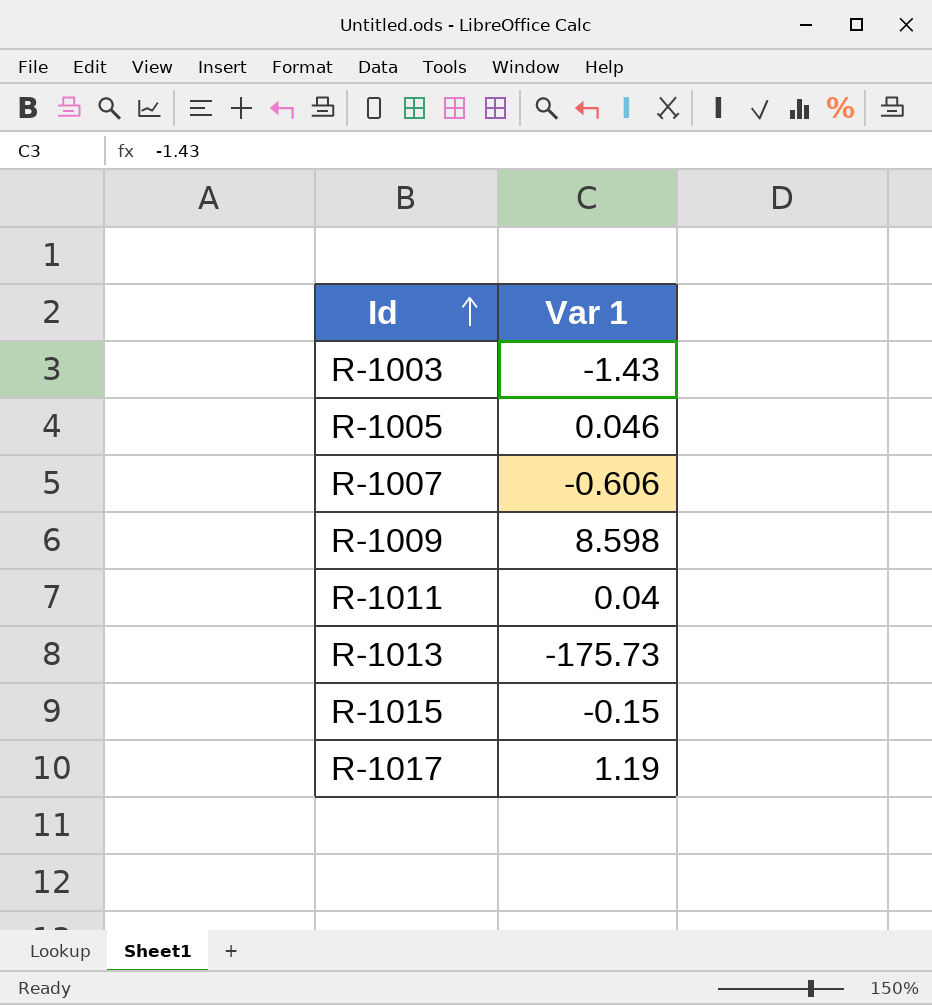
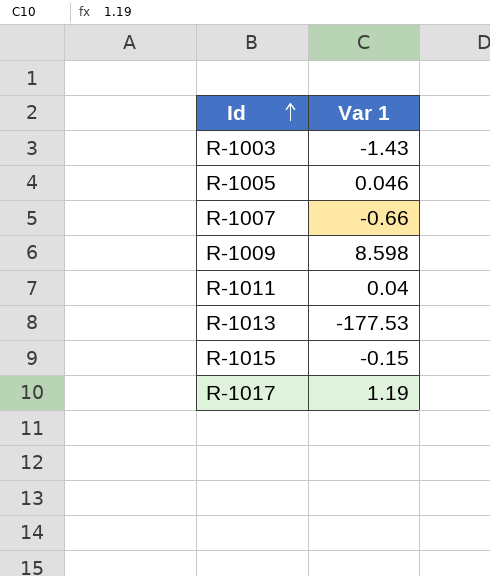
R-1007 | Var 1: -0.606 -> -0.66
R-1013 | Var 1: -175.73 -> -177.53

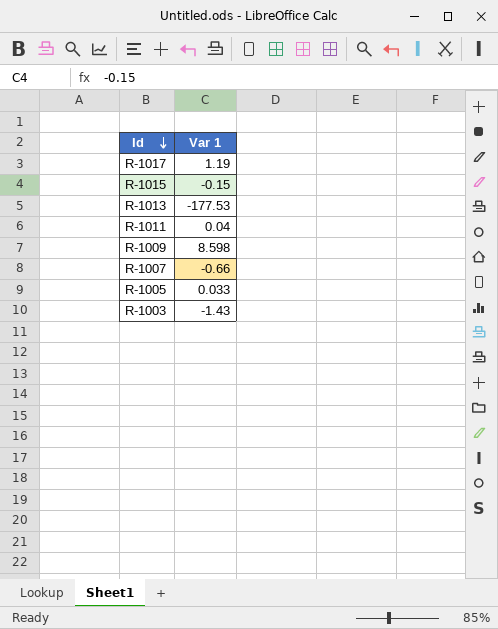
row order: Id ascending -> Id descending
R-1005 | Var 1: 0.046 -> 0.033

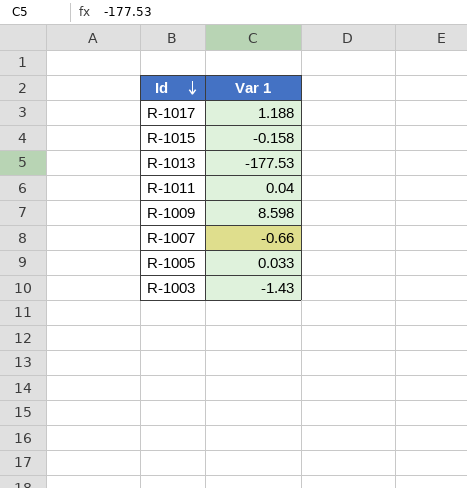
R-1017 | Var 1: 1.19 -> 1.188
R-1015 | Var 1: -0.15 -> -0.158

